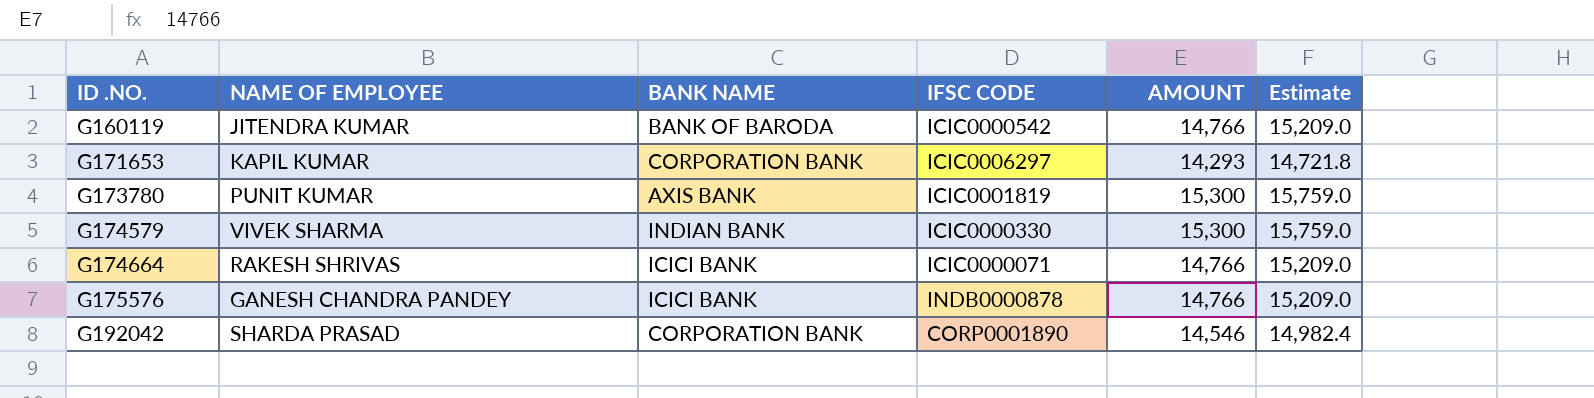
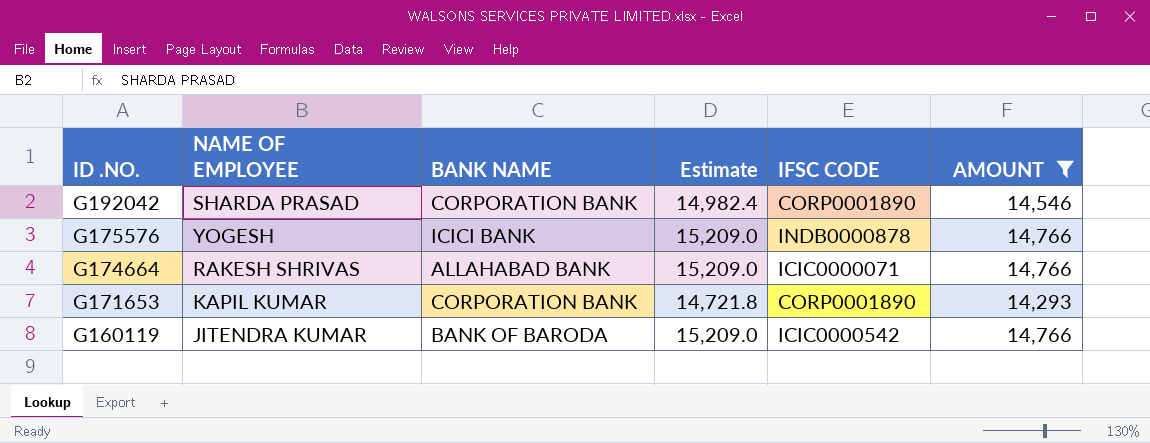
filter: none -> AMOUNT != 15,300
row order: ID .NO. ascending -> ID .NO. descending
column Estimate | position: 6 -> 4
G175576 | NAME OF EMPLOYEE: GANESH CHANDRA PANDEY -> YOGESH
G174664 | BANK NAME: ICICI BANK -> ALLAHABAD BANK
G171653 | IFSC CODE: ICIC0006297 -> CORP0001890

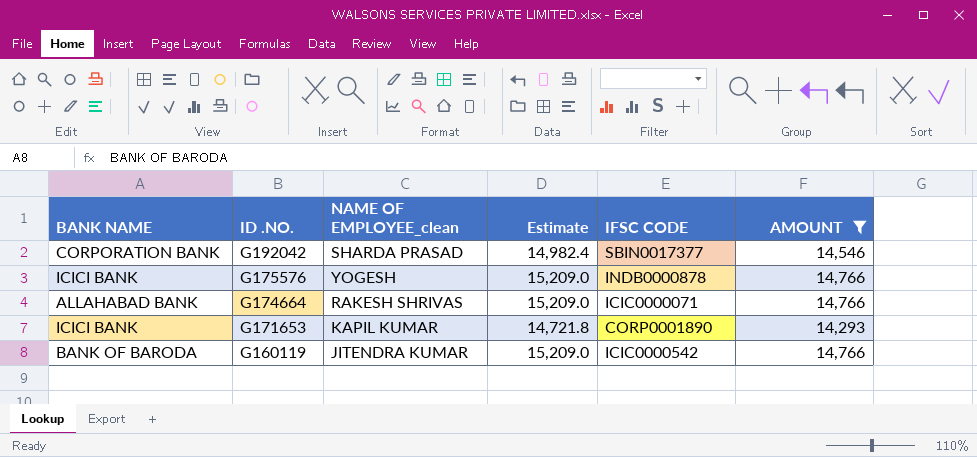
column BANK NAME | position: 3 -> 1
column name: NAME OF EMPLOYEE -> NAME OF EMPLOYEE_clean
G192042 | IFSC CODE: CORP0001890 -> SBIN0017377
G171653 | BANK NAME: CORPORATION BANK -> ICICI BANK

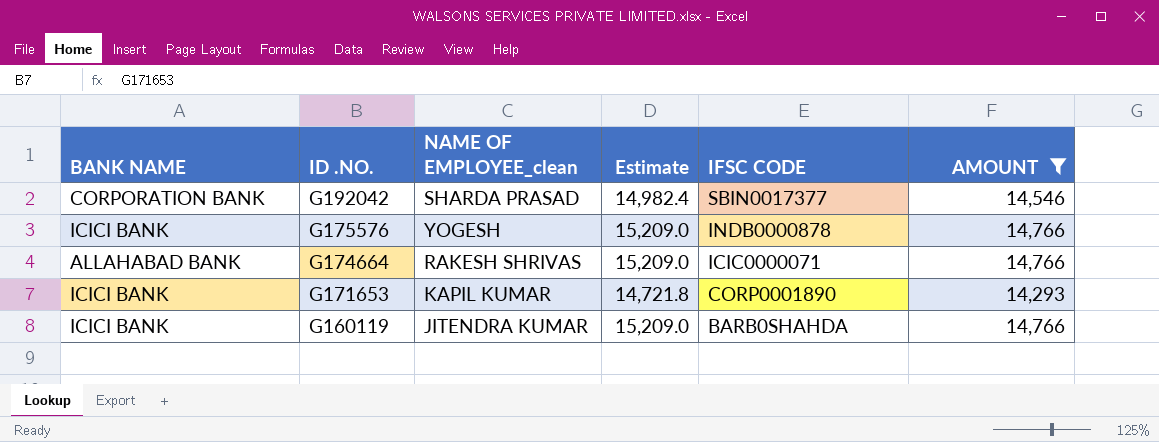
G160119 | BANK NAME: BANK OF BARODA -> ICICI BANK
G160119 | IFSC CODE: ICIC0000542 -> BARB0SHAHDA

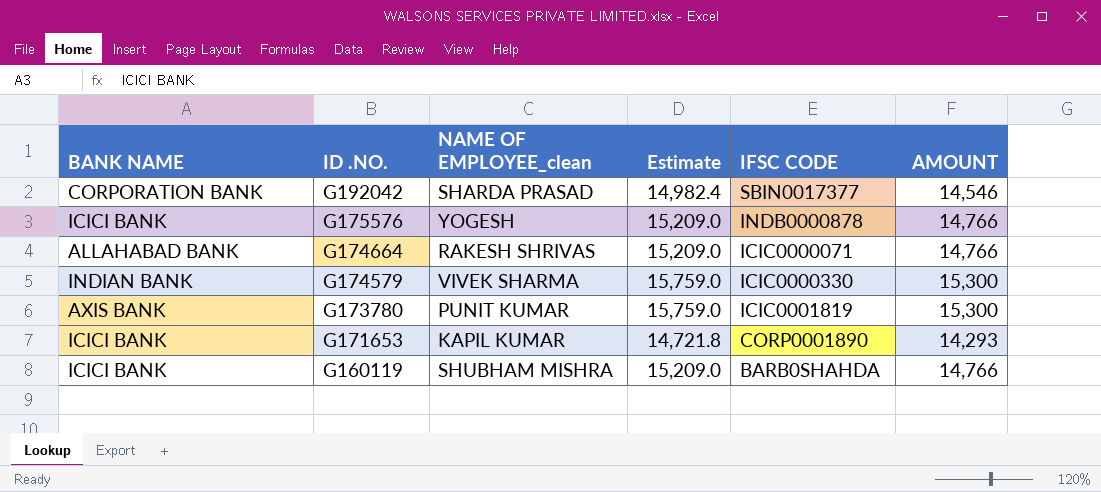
filter: AMOUNT != 15,300 -> none
G160119 | NAME OF EMPLOYEE_clean: JITENDRA KUMAR -> SHUBHAM MISHRA

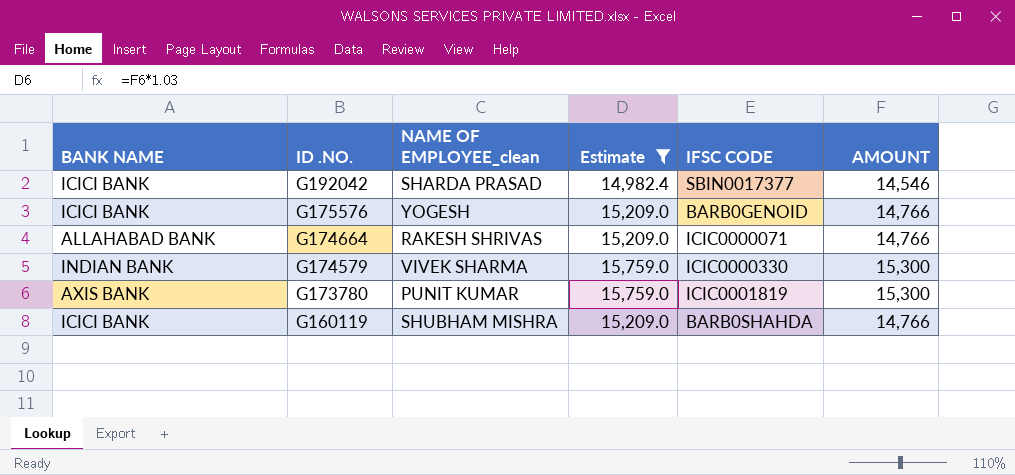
filter: none -> Estimate != 14,721.8
G192042 | BANK NAME: CORPORATION BANK -> ICICI BANK
G175576 | IFSC CODE: INDB0000878 -> BARB0GENOID

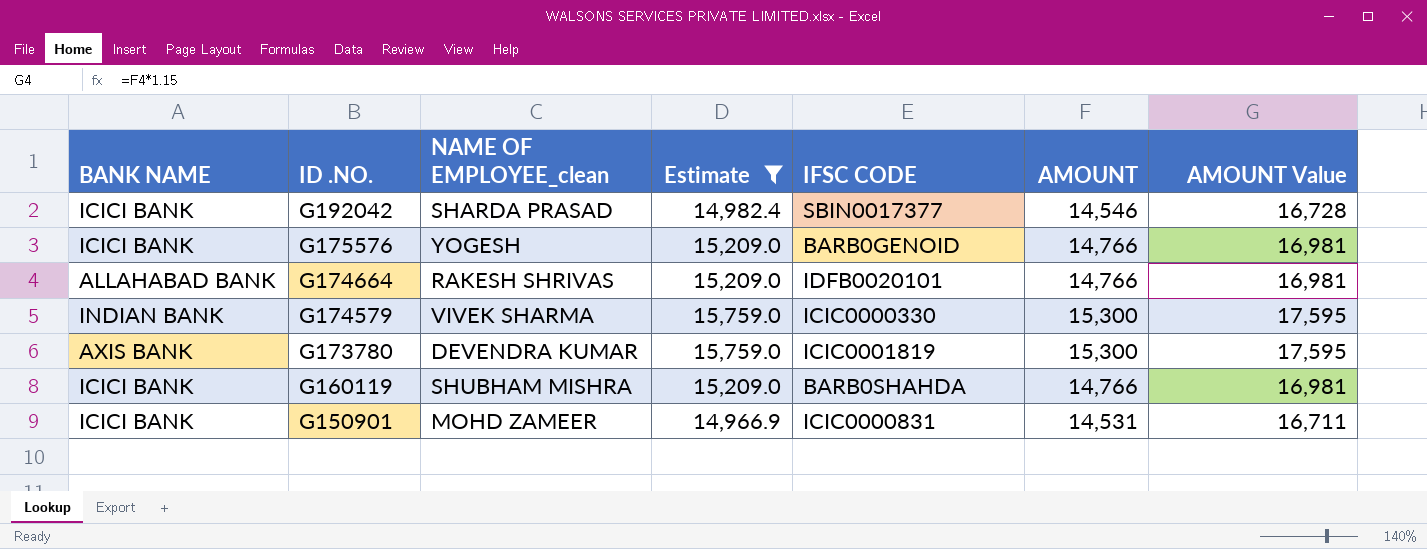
column AMOUNT Value | formula: none -> [AMOUNT] * 1.15
G174664 | IFSC CODE: ICIC0000071 -> IDFB0020101
G173780 | NAME OF EMPLOYEE_clean: PUNIT KUMAR -> DEVENDRA KUMAR
row G150901: none -> ICICI BANK | MOHD ZAMEER | 14,966.9 | ICIC0000831 | 14,531 | 16,711

